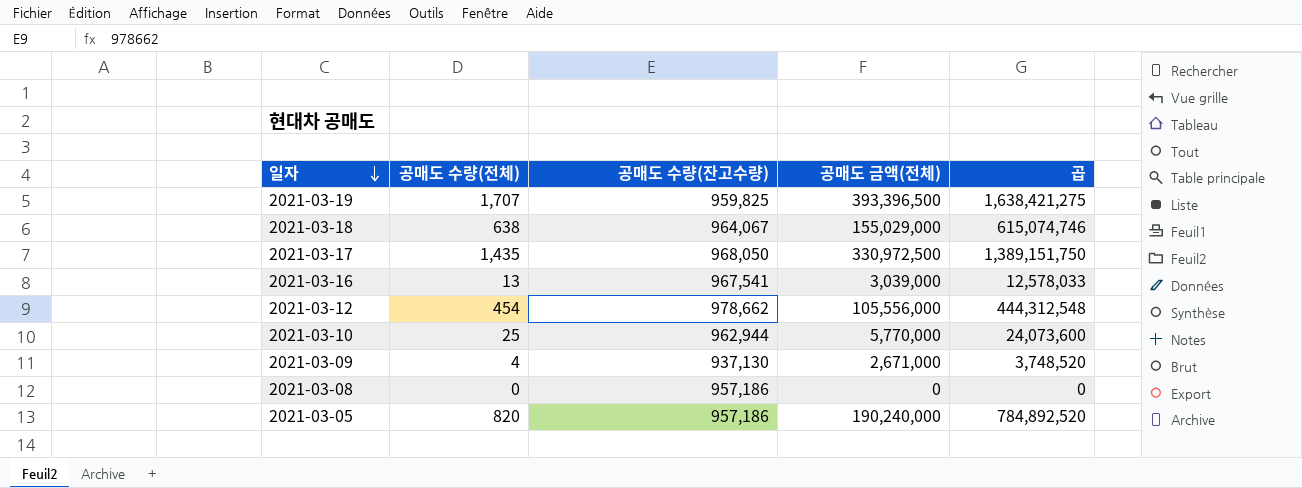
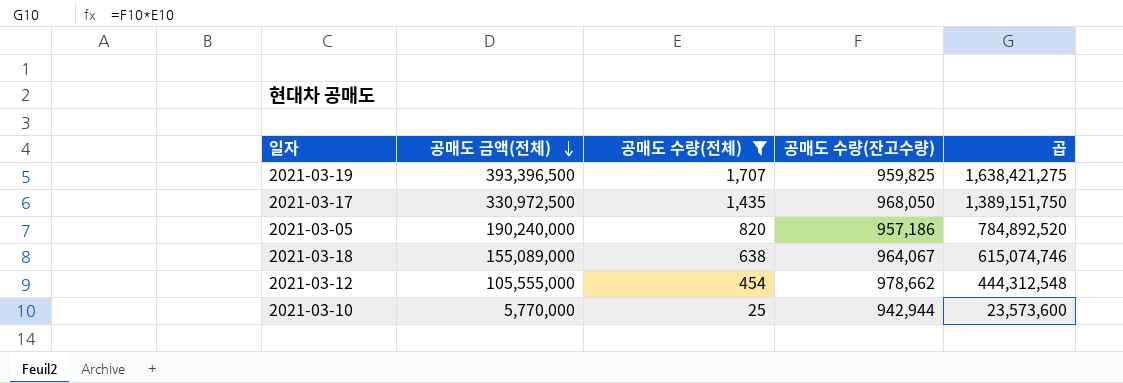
filter: none -> 공매도 수량(전체) >= 25
row order: 일자 descending -> 공매도 금액(전체) descending
column 공매도 금액(전체) | position: 4 -> 2
2021-03-18 | 공매도 금액(전체): 155,029,000 -> 155,089,000
2021-03-12 | 공매도 금액(전체): 105,556,000 -> 105,555,000
2021-03-10 | 공매도 수량(잔고수량): 962,944 -> 942,944
2021-03-10 | 곱: 24,073,600 -> 23,573,600

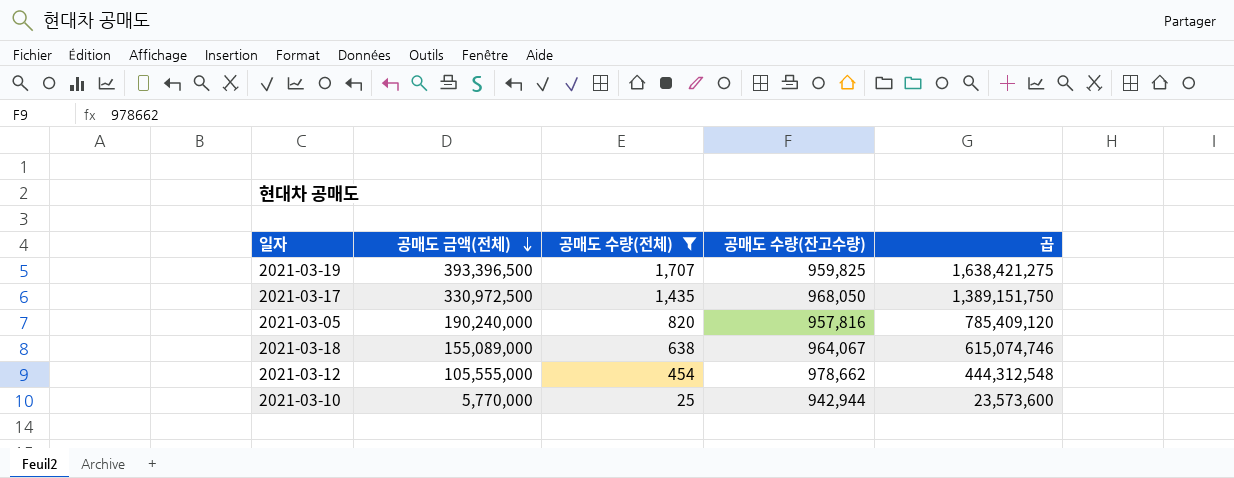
2021-03-05 | 공매도 수량(잔고수량): 957,186 -> 957,816
2021-03-05 | 곱: 784,892,520 -> 785,409,120

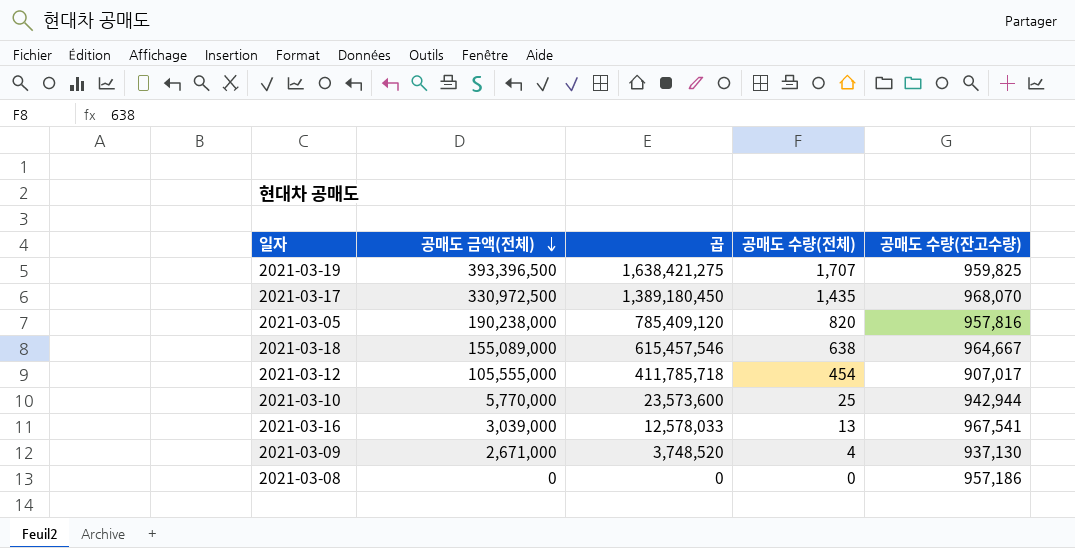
filter: 공매도 수량(전체) >= 25 -> none
column 곱 | position: 5 -> 3
2021-03-17 | 곱: 1,389,151,750 -> 1,389,180,450
2021-03-17 | 공매도 수량(잔고수량): 968,050 -> 968,070
2021-03-05 | 공매도 금액(전체): 190,240,000 -> 190,238,000
2021-03-18 | 곱: 615,074,746 -> 615,457,546
2021-03-18 | 공매도 수량(잔고수량): 964,067 -> 964,667
2021-03-12 | 곱: 444,312,548 -> 411,785,718
2021-03-12 | 공매도 수량(잔고수량): 978,662 -> 907,017

